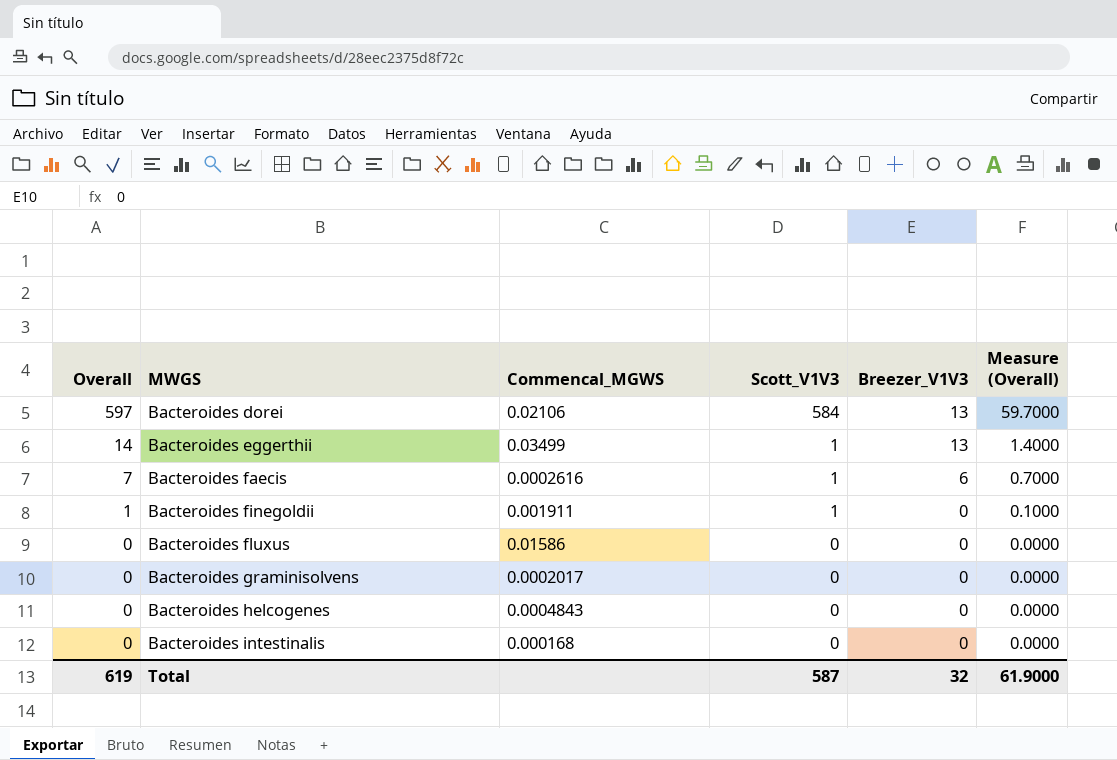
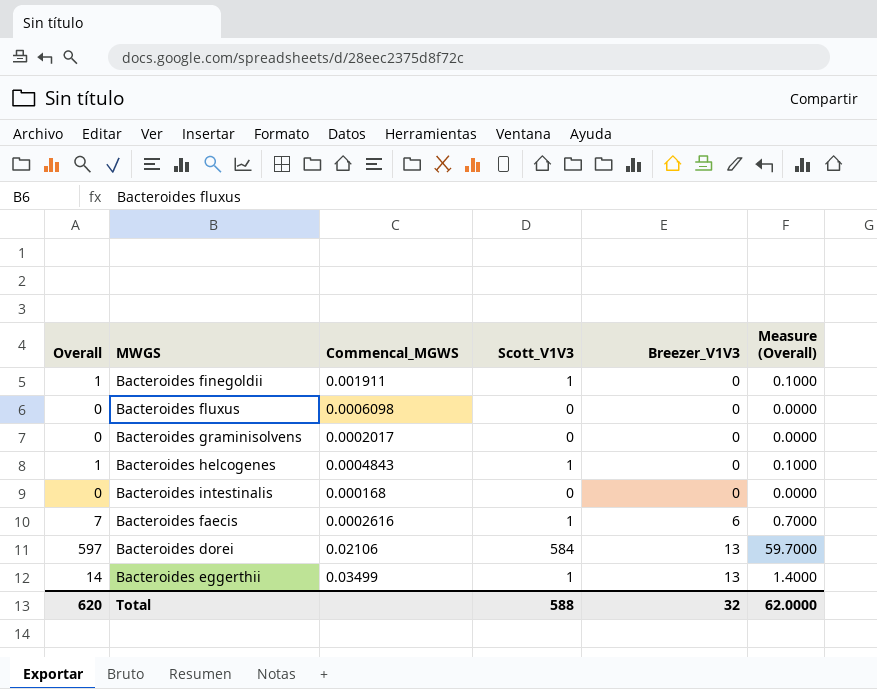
row order: Overall descending -> Breezer_V1V3 ascending
Bacteroides fluxus | Commencal_MGWS: 0.01586 -> 0.0006098
Bacteroides helcogenes | Overall: 0 -> 1
Bacteroides helcogenes | Scott_V1V3: 0 -> 1
Bacteroides helcogenes | Measure (Overall): 0.0000 -> 0.1000
Total | Overall: 619 -> 620
Total | Scott_V1V3: 587 -> 588
Total | Measure (Overall): 61.9000 -> 62.0000

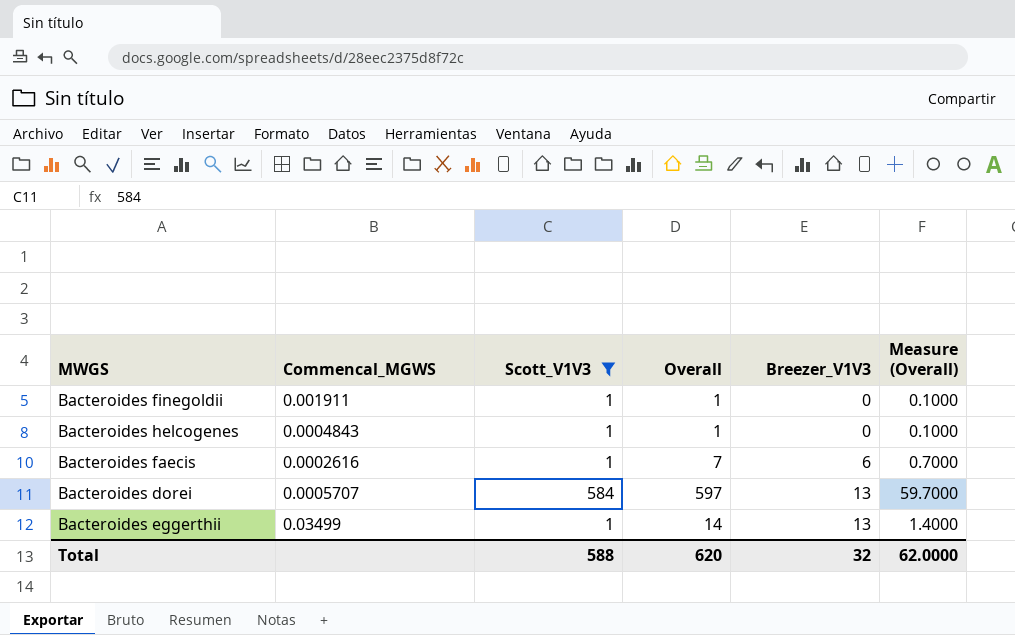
filter: none -> Scott_V1V3 != 0
column Overall | position: 1 -> 4
Bacteroides dorei | Commencal_MGWS: 0.02106 -> 0.0005707

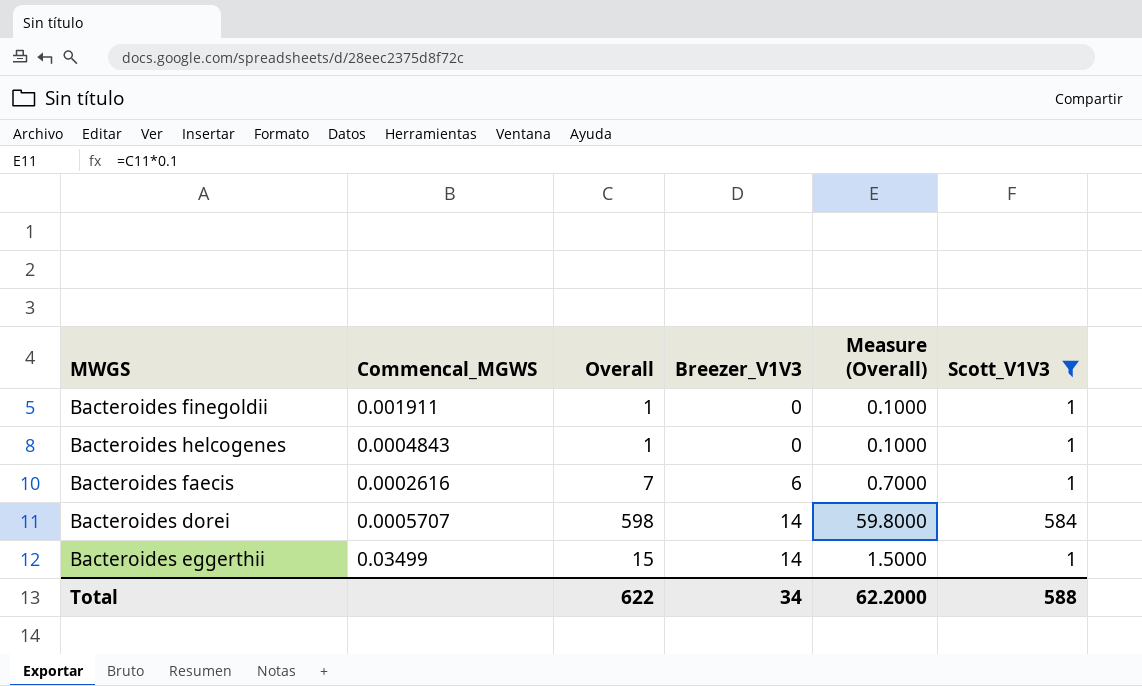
column Scott_V1V3 | position: 3 -> 6
Bacteroides dorei | Overall: 597 -> 598
Bacteroides dorei | Breezer_V1V3: 13 -> 14
Bacteroides dorei | Measure (Overall): 59.7000 -> 59.8000
Bacteroides eggerthii | Overall: 14 -> 15
Bacteroides eggerthii | Breezer_V1V3: 13 -> 14
Bacteroides eggerthii | Measure (Overall): 1.4000 -> 1.5000
Total | Overall: 620 -> 622
Total | Breezer_V1V3: 32 -> 34
Total | Measure (Overall): 62.0000 -> 62.2000

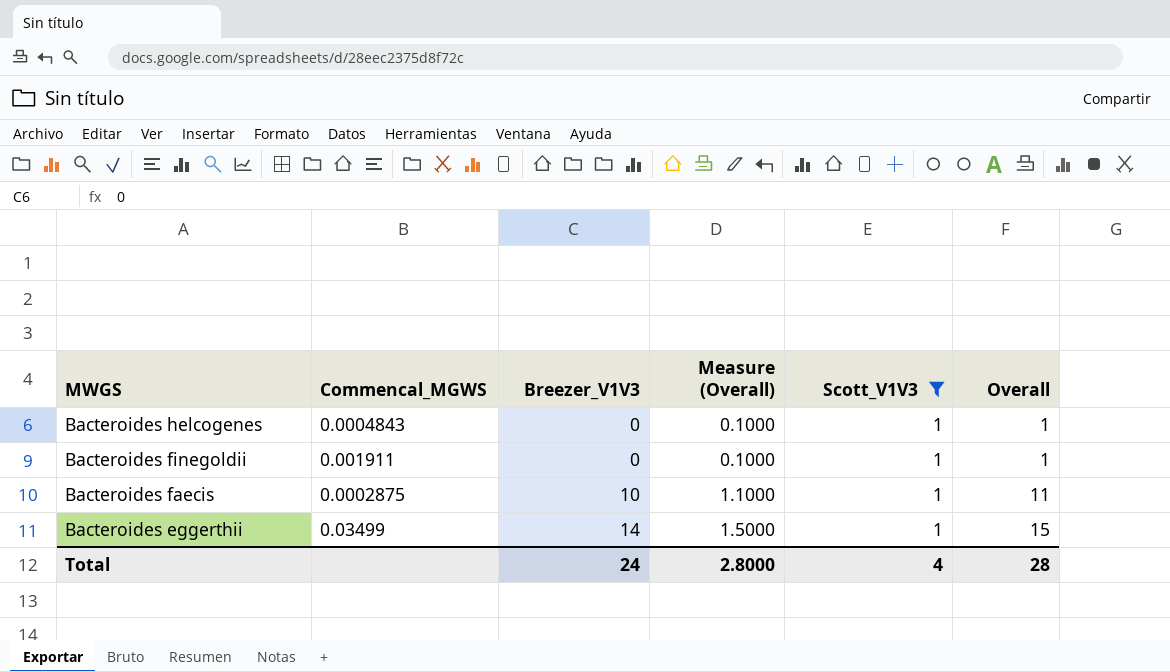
row order: Breezer_V1V3 ascending -> MWGS descending
column Overall | position: 3 -> 6
row Bacteroides dorei: 0.0005707 | 598 | 14 | 59.8000 | 584 -> none
Bacteroides faecis | Commencal_MGWS: 0.0002616 -> 0.0002875
Bacteroides faecis | Breezer_V1V3: 6 -> 10
Bacteroides faecis | Measure (Overall): 0.7000 -> 1.1000
Bacteroides faecis | Overall: 7 -> 11
Total | Breezer_V1V3: 34 -> 24
Total | Measure (Overall): 62.2000 -> 2.8000
Total | Scott_V1V3: 588 -> 4
Total | Overall: 622 -> 28

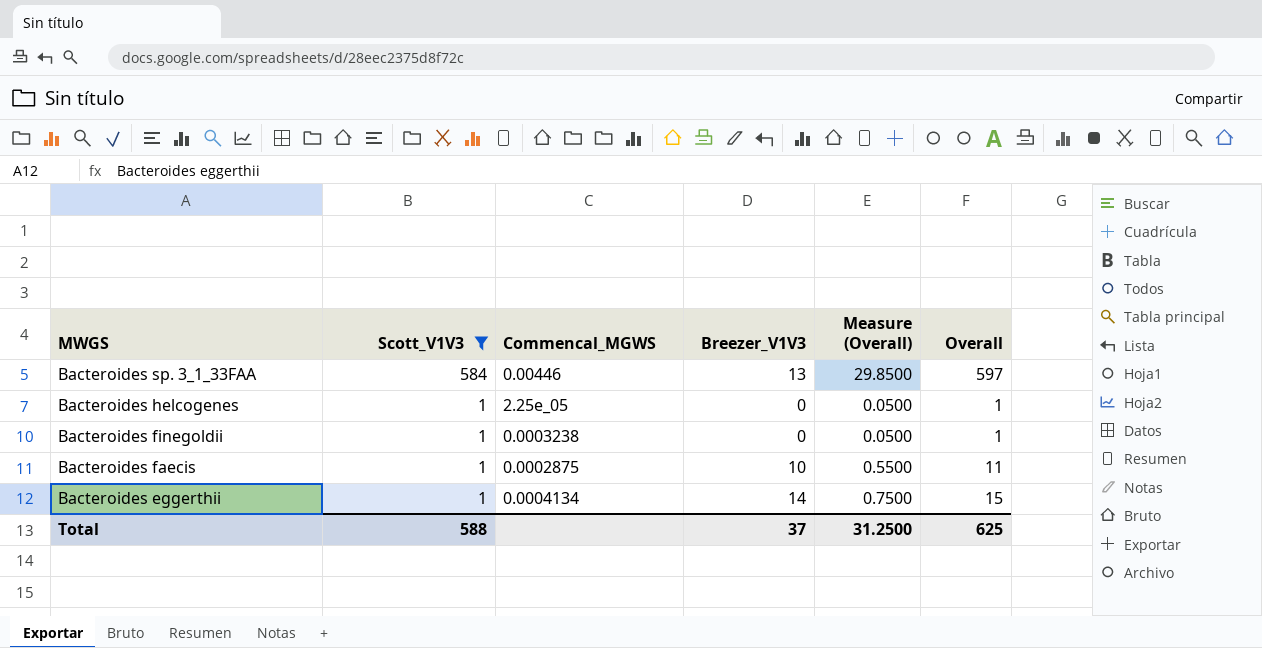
column Scott_V1V3 | position: 5 -> 2
column Measure (Overall) | formula: [Overall] * 0.1 -> [Overall] * 0.05
row Bacteroides sp. 3_1_33FAA: none -> 584 | 0.00446 | 13 | 29.8500 | 597
Bacteroides helcogenes | Commencal_MGWS: 0.0004843 -> 2.25e_05
Bacteroides finegoldii | Commencal_MGWS: 0.001911 -> 0.0003238
Bacteroides eggerthii | Commencal_MGWS: 0.03499 -> 0.0004134
Total | Scott_V1V3: 4 -> 588
Total | Breezer_V1V3: 24 -> 37
Total | Measure (Overall): 2.8000 -> 31.2500
Total | Overall: 28 -> 625

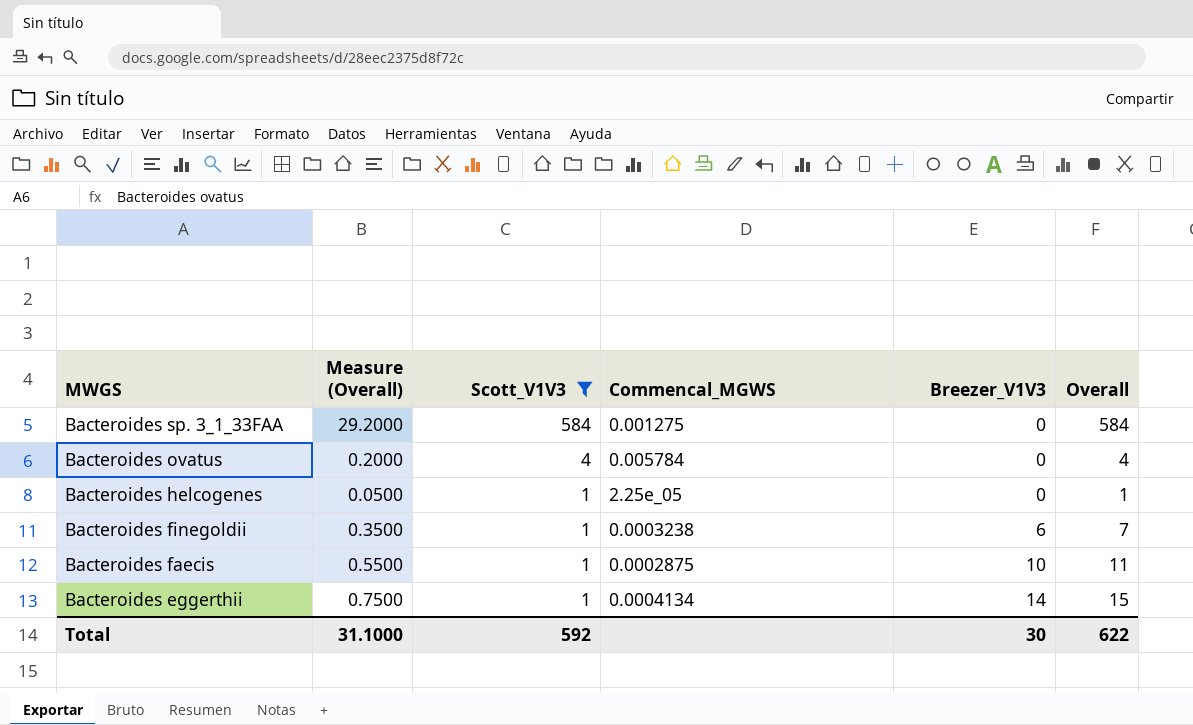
column Measure (Overall) | position: 5 -> 2
Bacteroides sp. 3_1_33FAA | Measure (Overall): 29.8500 -> 29.2000
Bacteroides sp. 3_1_33FAA | Commencal_MGWS: 0.00446 -> 0.001275
Bacteroides sp. 3_1_33FAA | Breezer_V1V3: 13 -> 0
Bacteroides sp. 3_1_33FAA | Overall: 597 -> 584
row Bacteroides ovatus: none -> 0.2000 | 4 | 0.005784 | 0 | 4
Bacteroides finegoldii | Measure (Overall): 0.0500 -> 0.3500
Bacteroides finegoldii | Breezer_V1V3: 0 -> 6
Bacteroides finegoldii | Overall: 1 -> 7
Total | Measure (Overall): 31.2500 -> 31.1000
Total | Scott_V1V3: 588 -> 592
Total | Breezer_V1V3: 37 -> 30
Total | Overall: 625 -> 622

